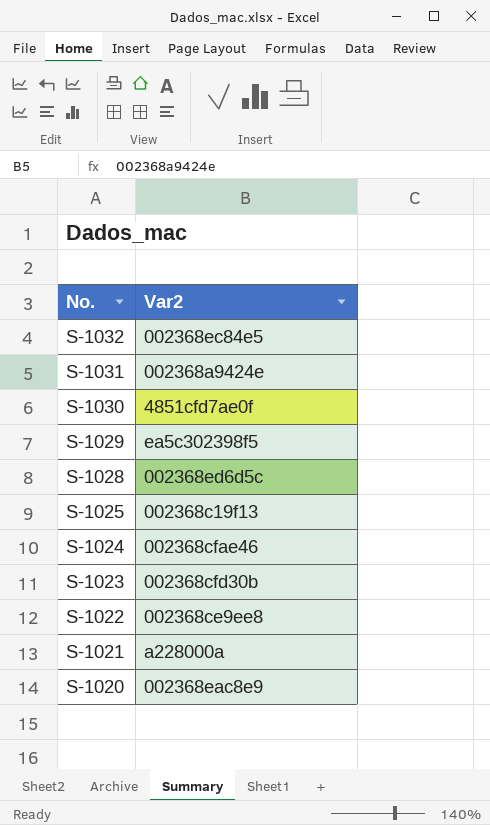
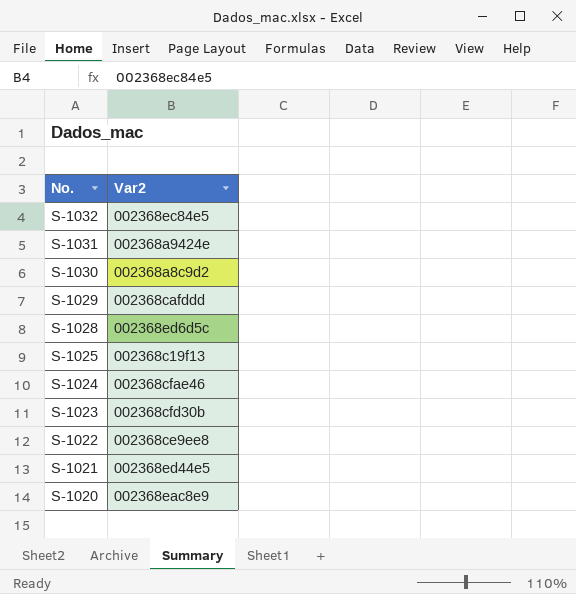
S-1030 | Var2: 4851cfd7ae0f -> 002368a8c9d2
S-1029 | Var2: ea5c302398f5 -> 002368cafddd
S-1021 | Var2: a228000a -> 002368ed44e5

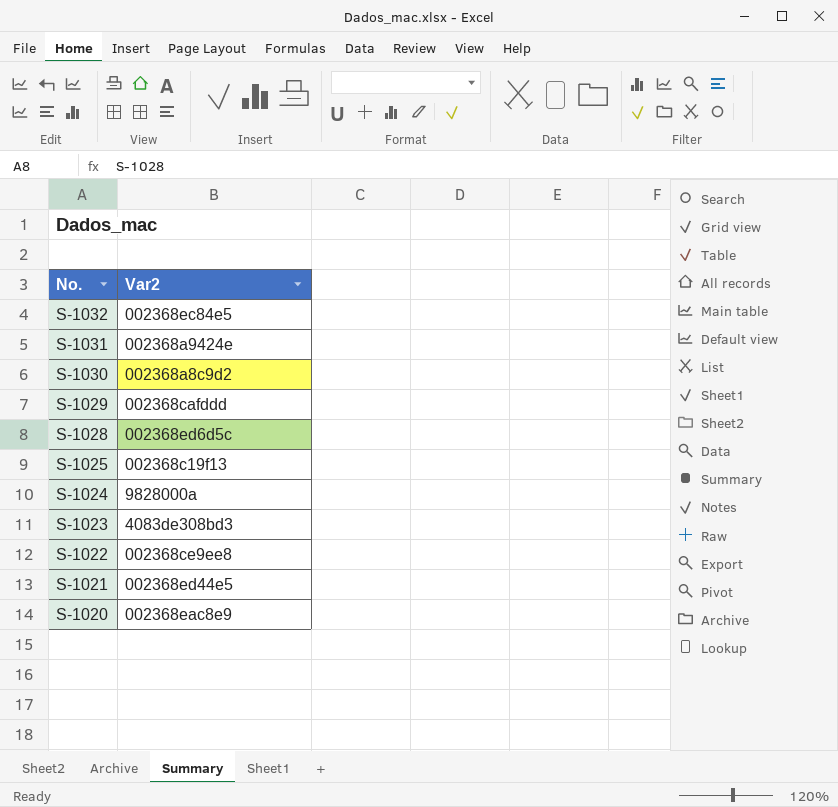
S-1024 | Var2: 002368cfae46 -> 9828000a
S-1023 | Var2: 002368cfd30b -> 4083de308bd3

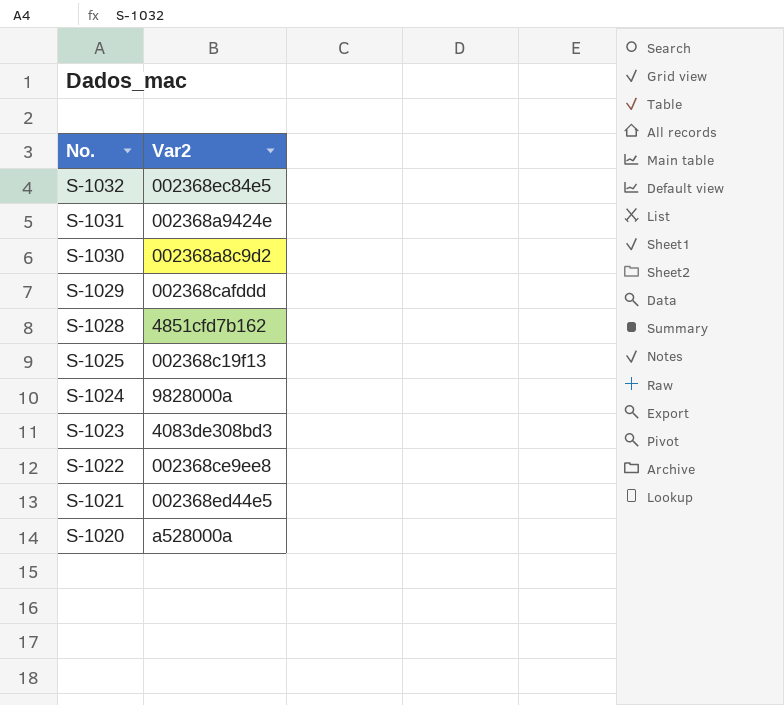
S-1028 | Var2: 002368ed6d5c -> 4851cfd7b162
S-1020 | Var2: 002368eac8e9 -> a528000a

